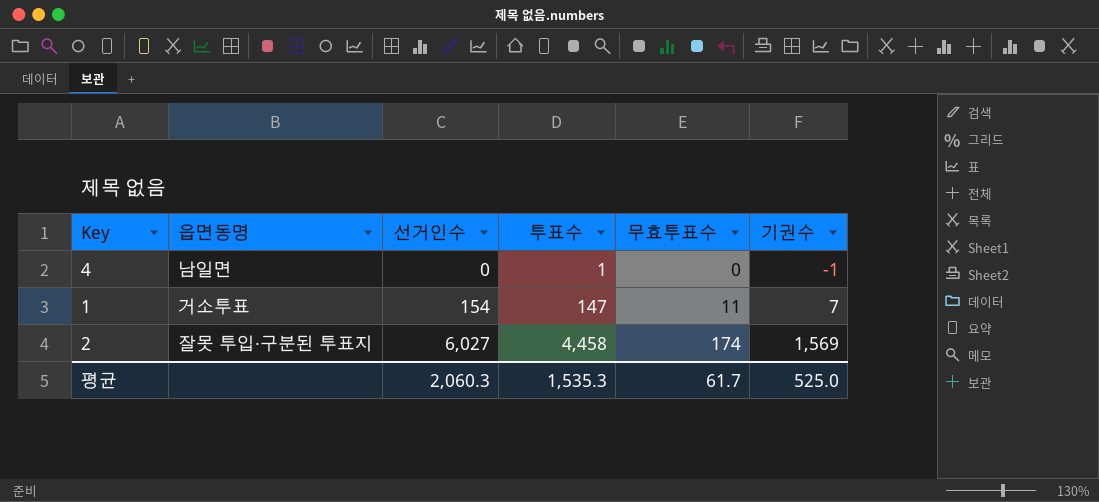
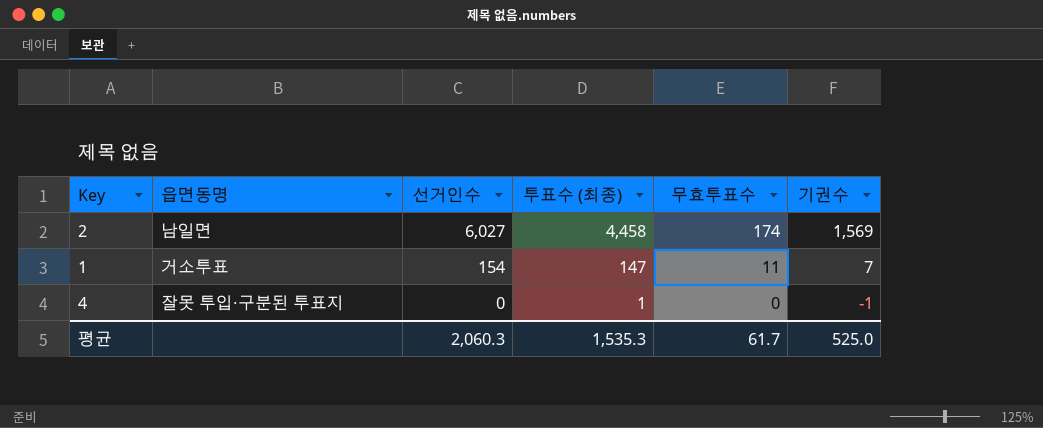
row order: 선거인수 ascending -> 선거인수 descending
column name: 투표수 -> 투표수 (최종)
2 | 읍면동명: 잘못 투입·구분된 투표지 -> 남일면
4 | 읍면동명: 남일면 -> 잘못 투입·구분된 투표지

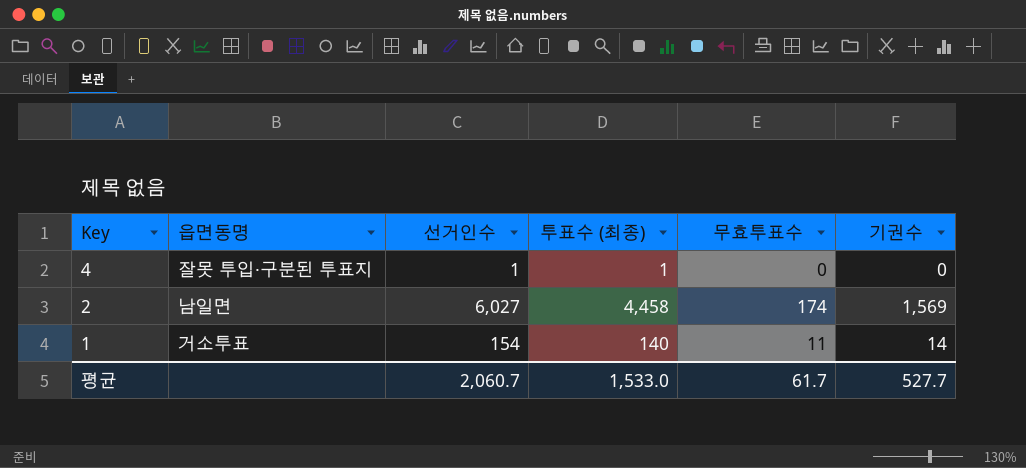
row order: 선거인수 descending -> Key descending
4 | 선거인수: 0 -> 1
4 | 기권수: -1 -> 0
1 | 투표수 (최종): 147 -> 140
1 | 기권수: 7 -> 14
평균 | 선거인수: 2,060.3 -> 2,060.7
평균 | 투표수 (최종): 1,535.3 -> 1,533.0
평균 | 기권수: 525.0 -> 527.7

